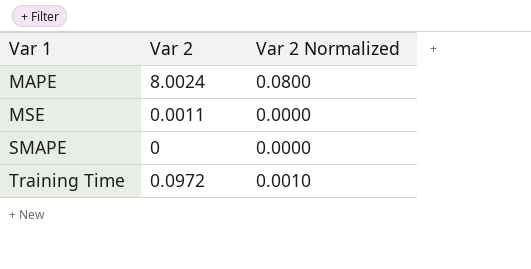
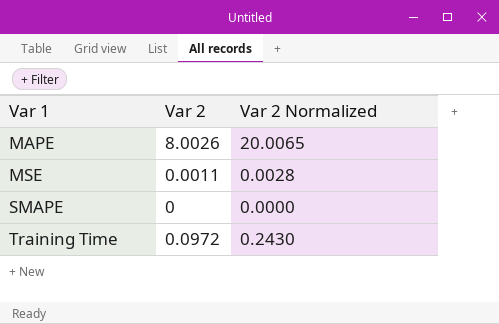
column Var 2 Normalized | formula: [Var 2] * 0.01 -> [Var 2] * 2.5
MAPE | Var 2: 8.0024 -> 8.0026

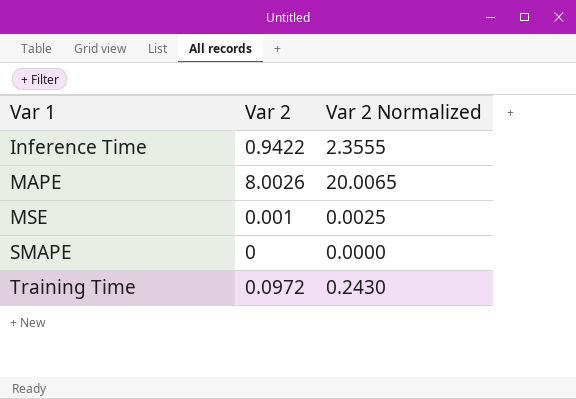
row Inference Time: none -> 0.9422 | 2.3555
MSE | Var 2: 0.0011 -> 0.001
MSE | Var 2 Normalized: 0.0028 -> 0.0025

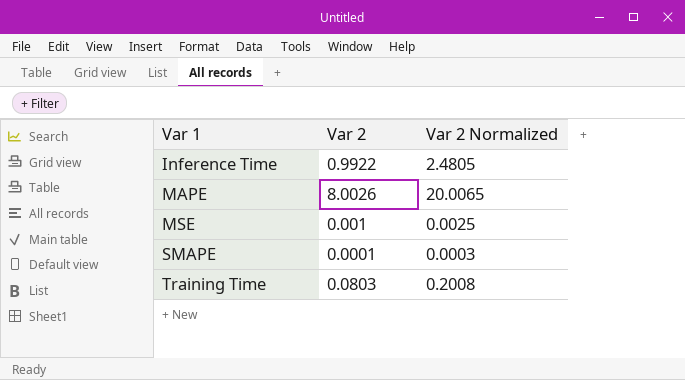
Inference Time | Var 2: 0.9422 -> 0.9922
Inference Time | Var 2 Normalized: 2.3555 -> 2.4805
SMAPE | Var 2: 0 -> 0.0001
SMAPE | Var 2 Normalized: 0.0000 -> 0.0003
Training Time | Var 2: 0.0972 -> 0.0803
Training Time | Var 2 Normalized: 0.2430 -> 0.2008

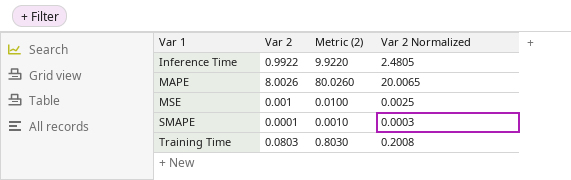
column Metric (2) | formula: none -> [Var 2] * 10

